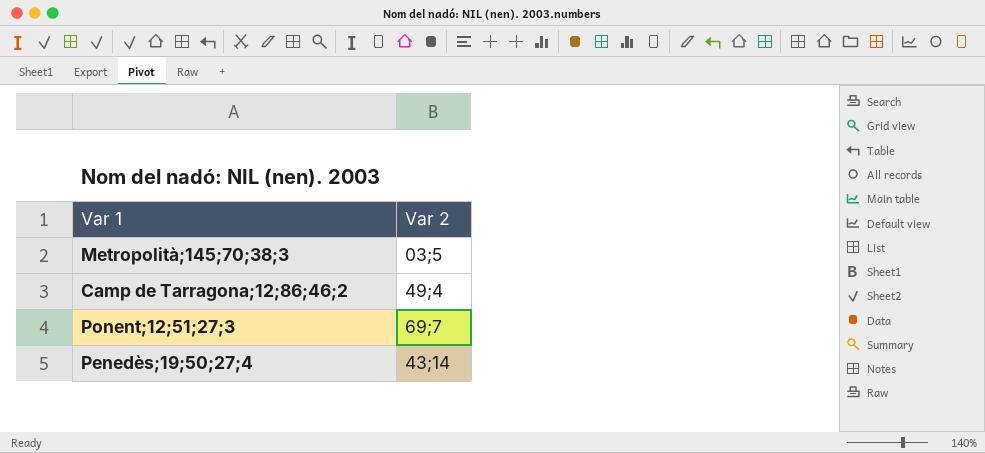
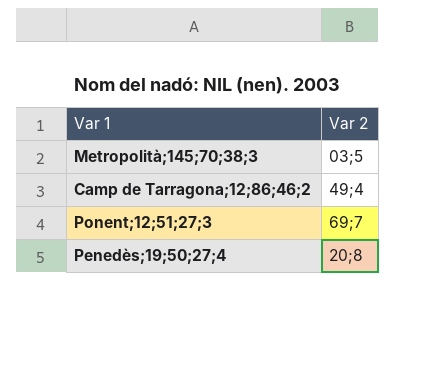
Penedès;19;50;27;4 | Var 2: 43;14 -> 20;8

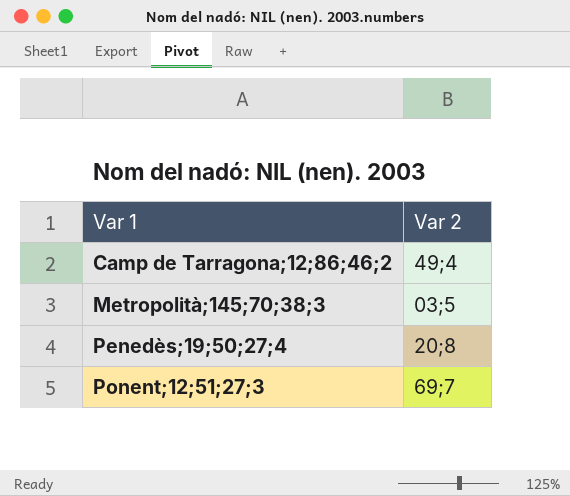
row order: none -> Var 1 ascending

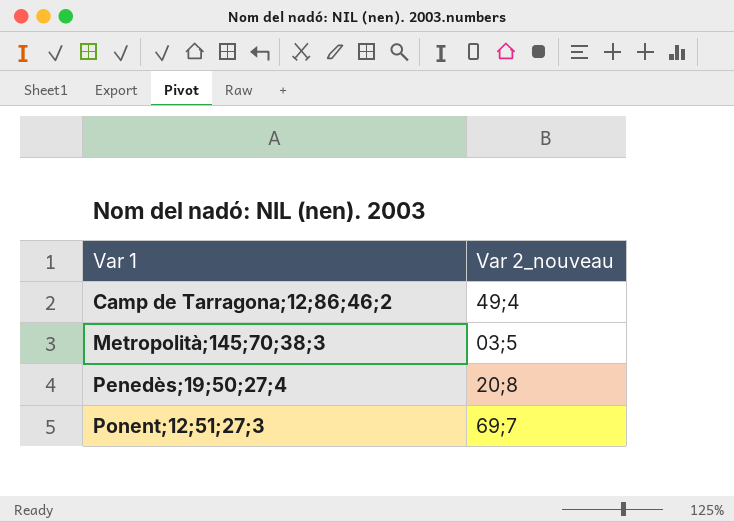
column name: Var 2 -> Var 2_nouveau

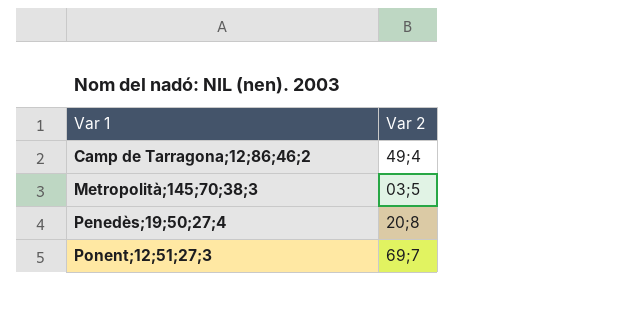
column name: Var 2_nouveau -> Var 2

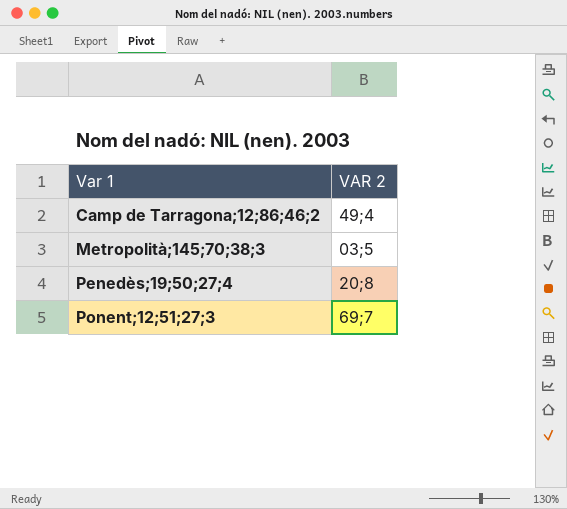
column name: Var 2 -> VAR 2

